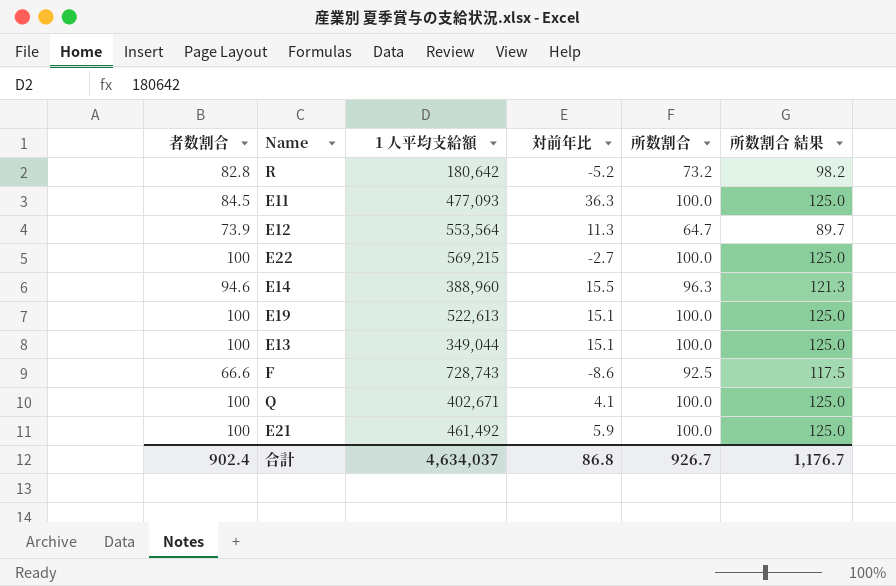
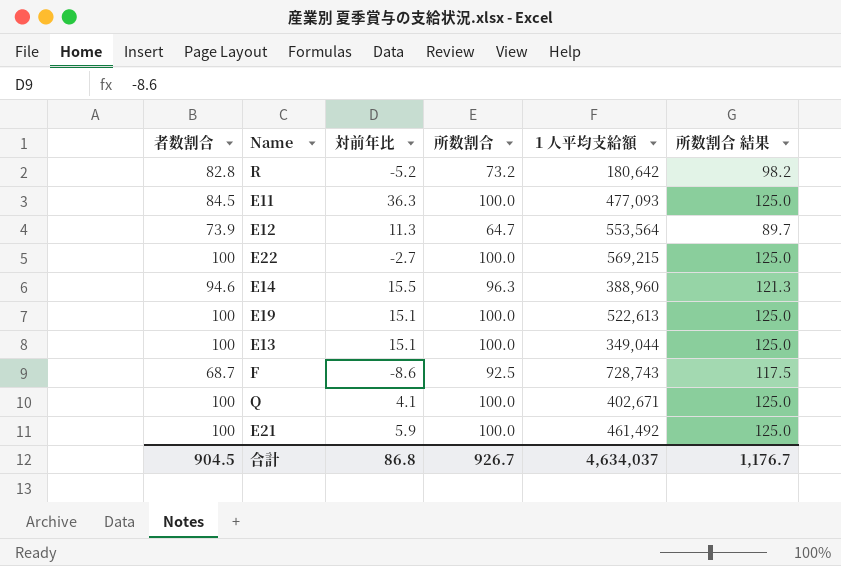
column １人平均支給額 | position: 3 -> 5
F | 者数割合: 66.6 -> 68.7
合計 | 者数割合: 902.4 -> 904.5

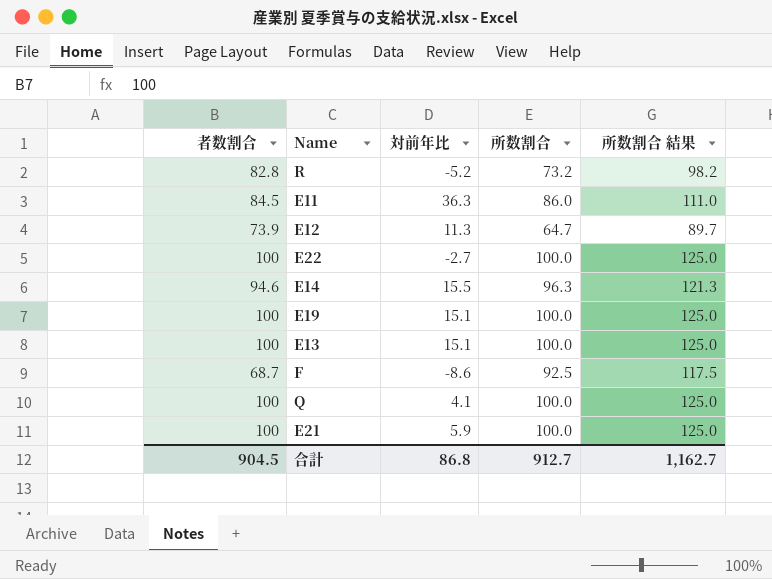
column １人平均支給額 | position: 5 -> none
E11 | 所数割合: 100.0 -> 86.0
E11 | 所数割合 結果: 125.0 -> 111.0
合計 | 所数割合: 926.7 -> 912.7
合計 | 所数割合 結果: 1,176.7 -> 1,162.7

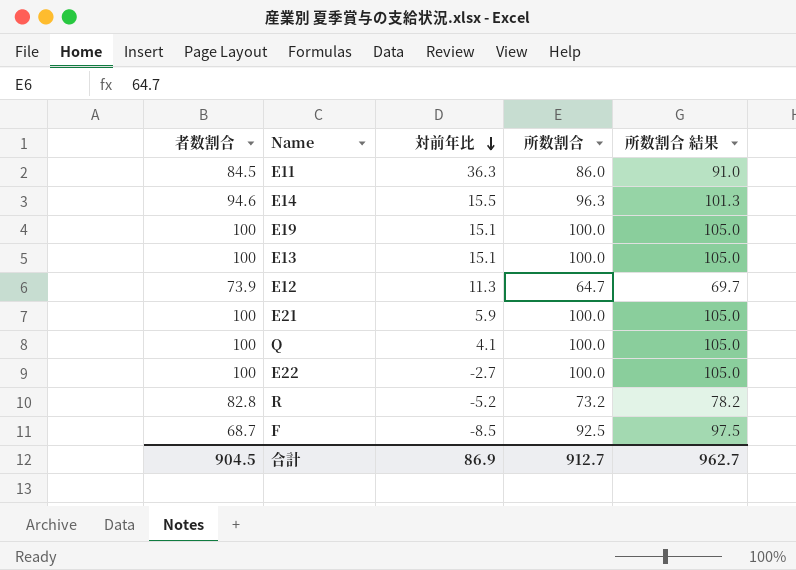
row order: none -> 対前年比 descending
column 所数割合 結果 | formula: [所数割合] + 25 -> [所数割合] + 5
F | 対前年比: -8.6 -> -8.5
合計 | 対前年比: 86.8 -> 86.9
合計 | 所数割合 結果: 1,162.7 -> 962.7

